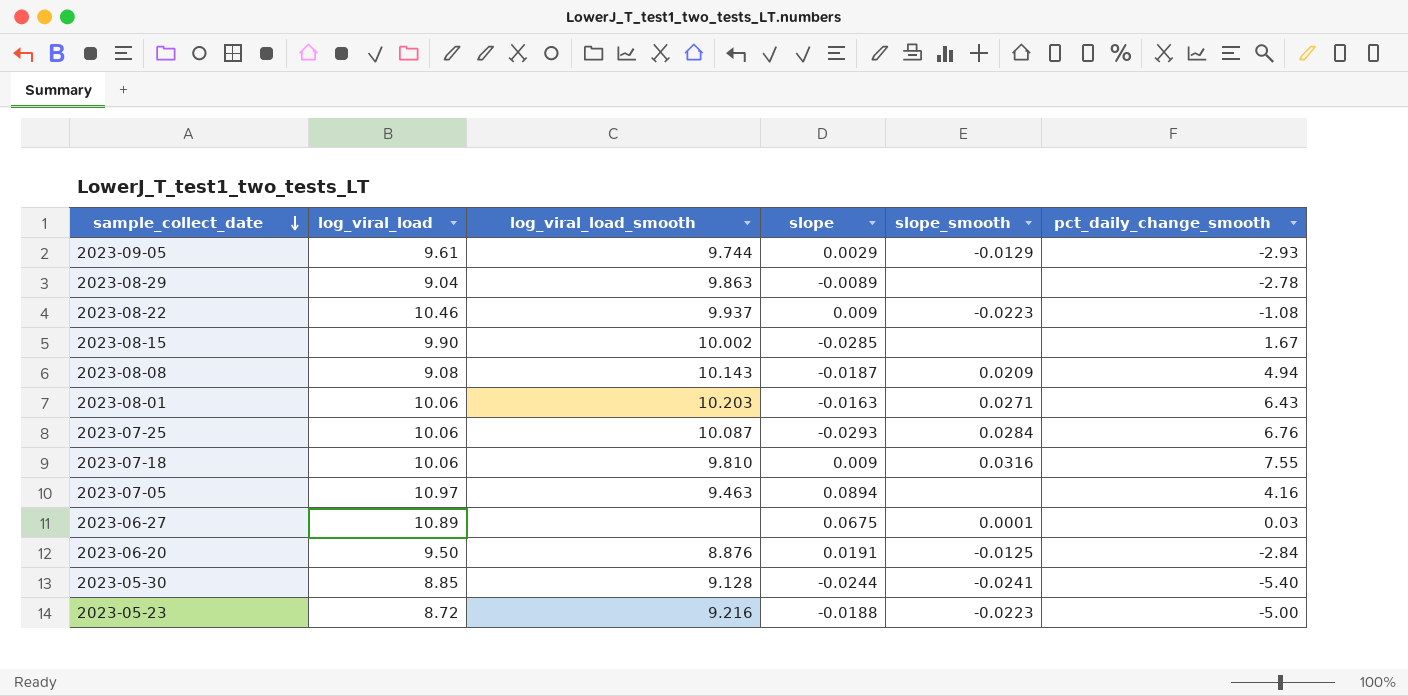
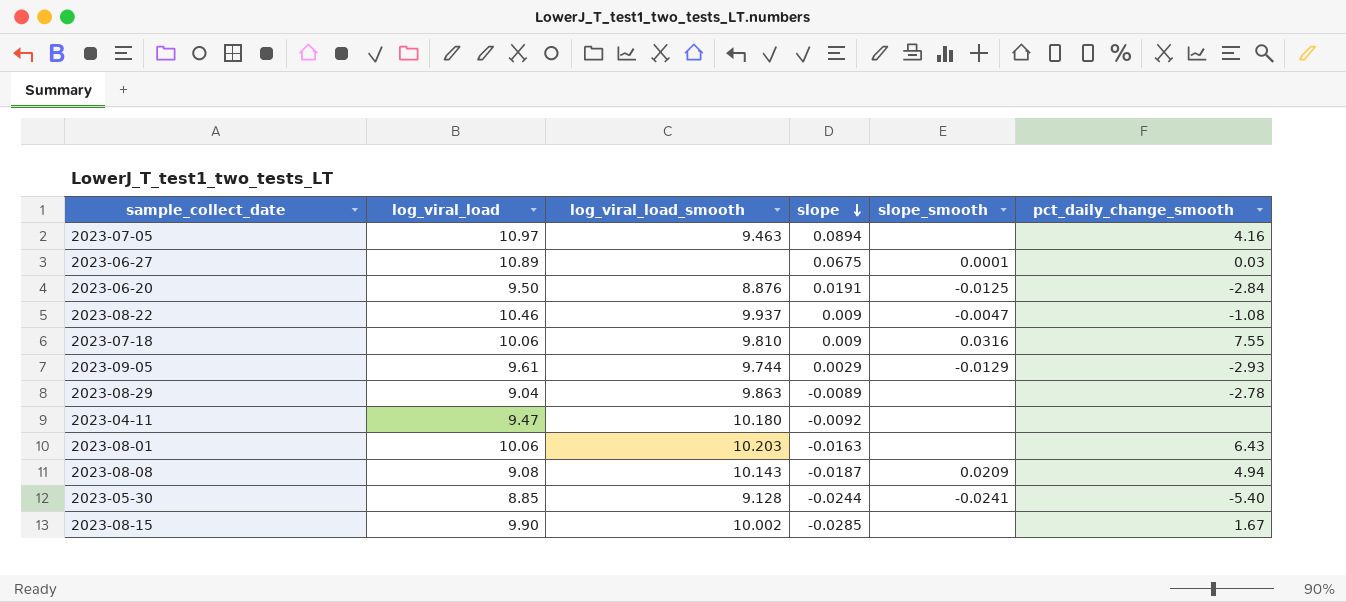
row order: sample_collect_date descending -> slope descending
row 2023-07-25: 10.06 | 10.087 | -0.0293 | 0.0284 | 6.76 -> none
row 2023-05-23: 8.72 | 9.216 | -0.0188 | -0.0223 | -5.00 -> none
2023-08-22 | slope_smooth: -0.0223 -> -0.0047
row 2023-04-11: none -> 9.47 | 10.180 | -0.0092 | none | none
2023-08-01 | slope_smooth: 0.0271 -> none

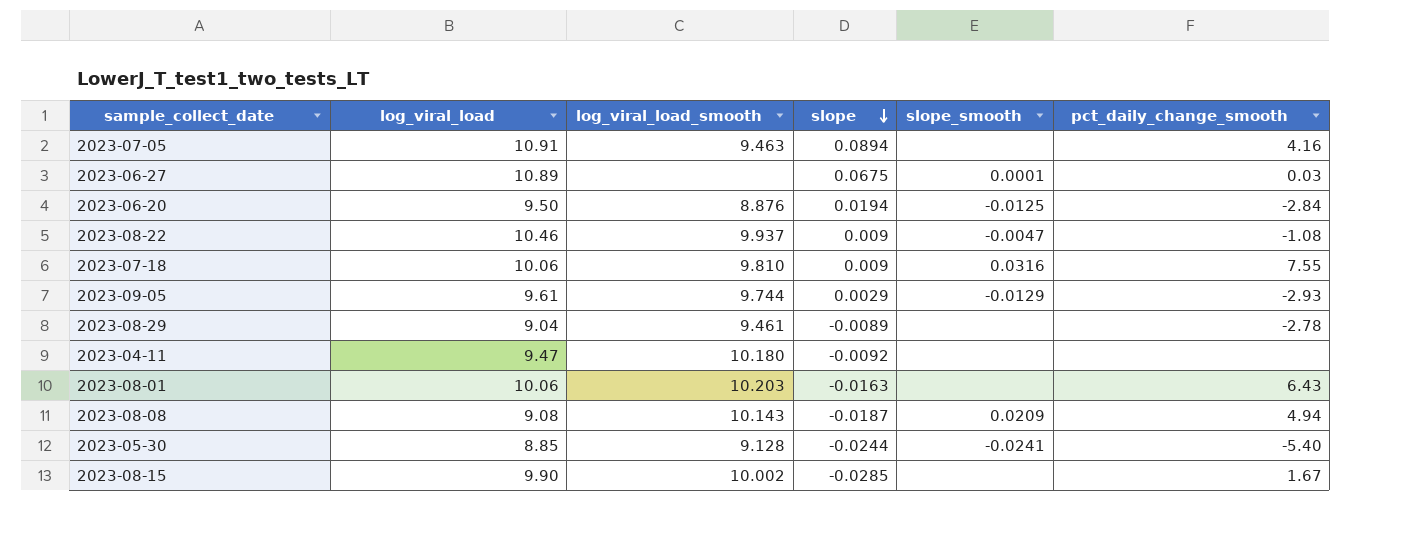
2023-07-05 | log_viral_load: 10.97 -> 10.91
2023-06-20 | slope: 0.0191 -> 0.0194
2023-08-29 | log_viral_load_smooth: 9.863 -> 9.461

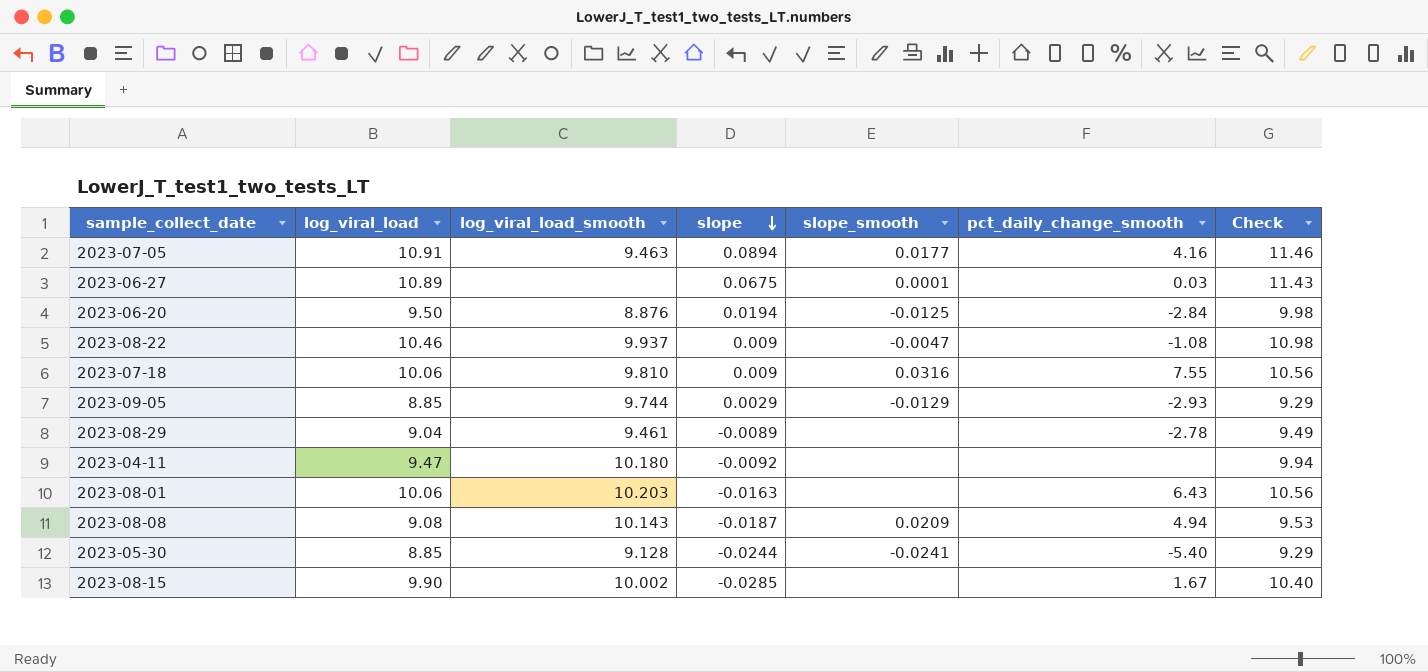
column Check | formula: none -> [log_viral_load] * 1.05
2023-07-05 | slope_smooth: none -> 0.0177
2023-09-05 | log_viral_load: 9.61 -> 8.85

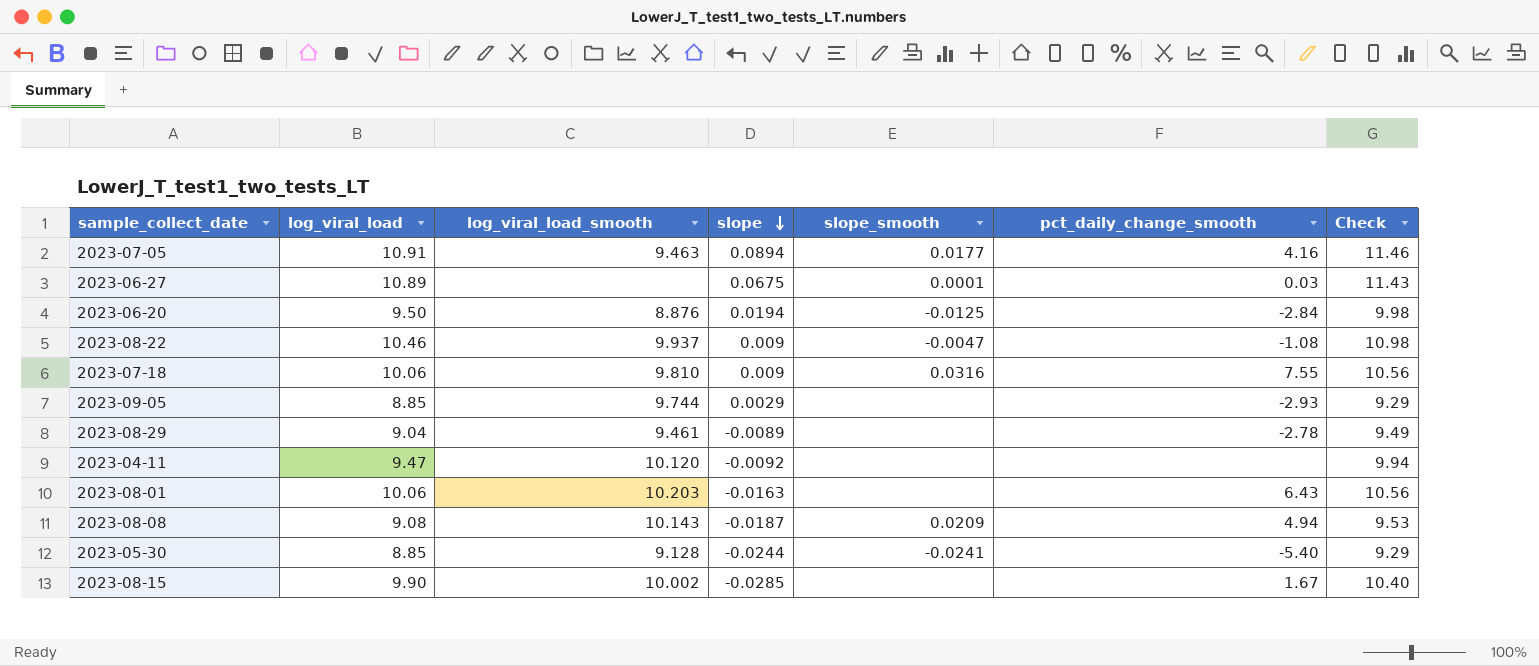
2023-09-05 | slope_smooth: -0.0129 -> none
2023-04-11 | log_viral_load_smooth: 10.180 -> 10.120

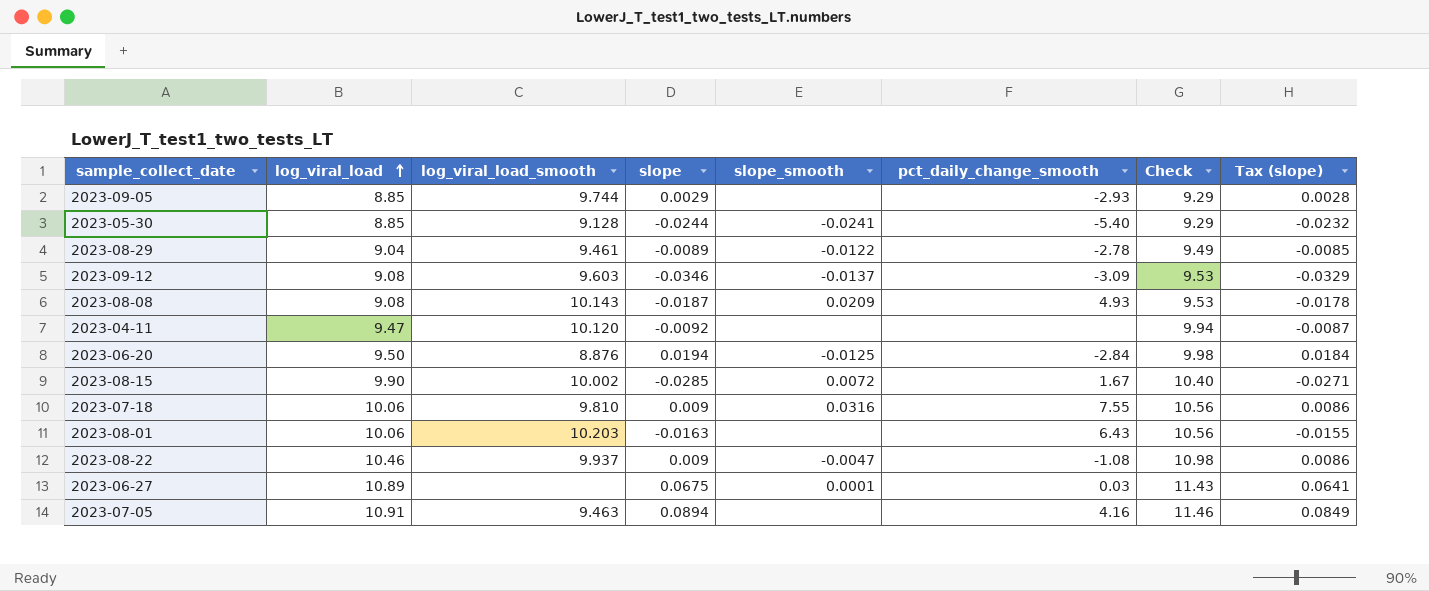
row order: slope descending -> log_viral_load ascending
column Tax (slope) | formula: none -> [slope] * 0.95
2023-08-29 | slope_smooth: none -> -0.0122
row 2023-09-12: none -> 9.08 | 9.603 | -0.0346 | -0.0137 | -3.09 | 9.53 | -0.0329
2023-08-08 | pct_daily_change_smooth: 4.94 -> 4.93
2023-08-15 | slope_smooth: none -> 0.0072
2023-07-05 | slope_smooth: 0.0177 -> none

